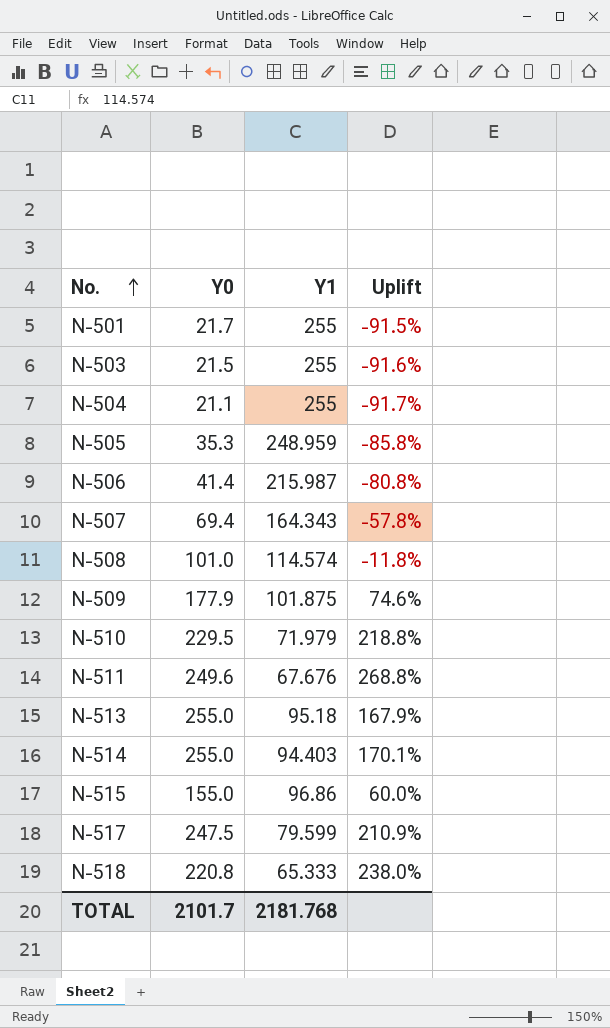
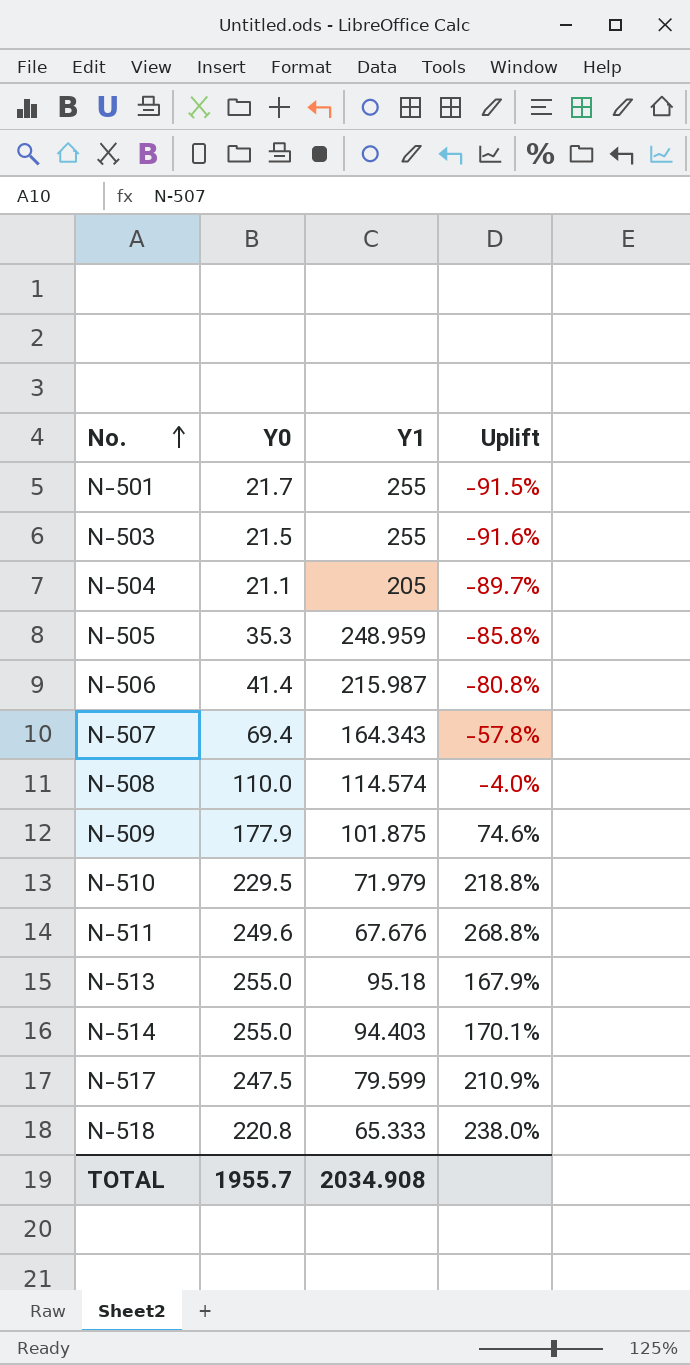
row N-515: 155.0 | 96.86 | 60.0% -> none
N-504 | Y1: 255 -> 205
N-504 | Uplift: -91.7% -> -89.7%
N-508 | Y0: 101.0 -> 110.0
N-508 | Uplift: -11.8% -> -4.0%
TOTAL | Y0: 2101.7 -> 1955.7
TOTAL | Y1: 2181.768 -> 2034.908

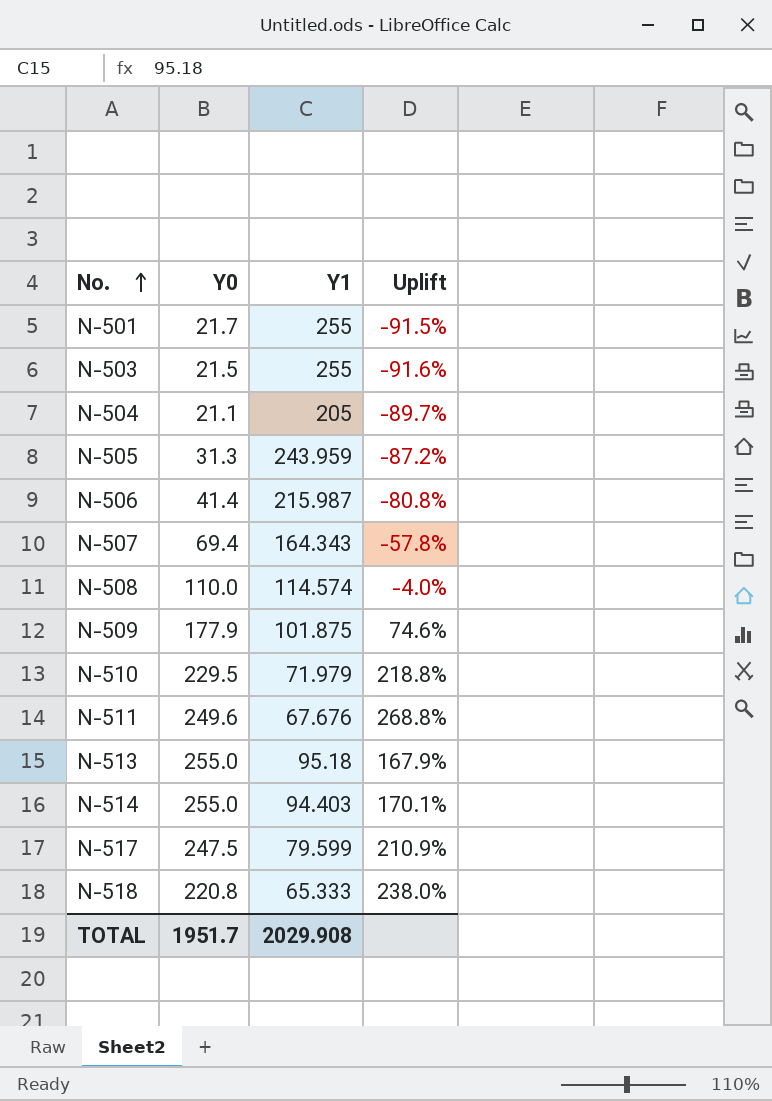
N-505 | Y0: 35.3 -> 31.3
N-505 | Y1: 248.959 -> 243.959
N-505 | Uplift: -85.8% -> -87.2%
TOTAL | Y0: 1955.7 -> 1951.7
TOTAL | Y1: 2034.908 -> 2029.908

